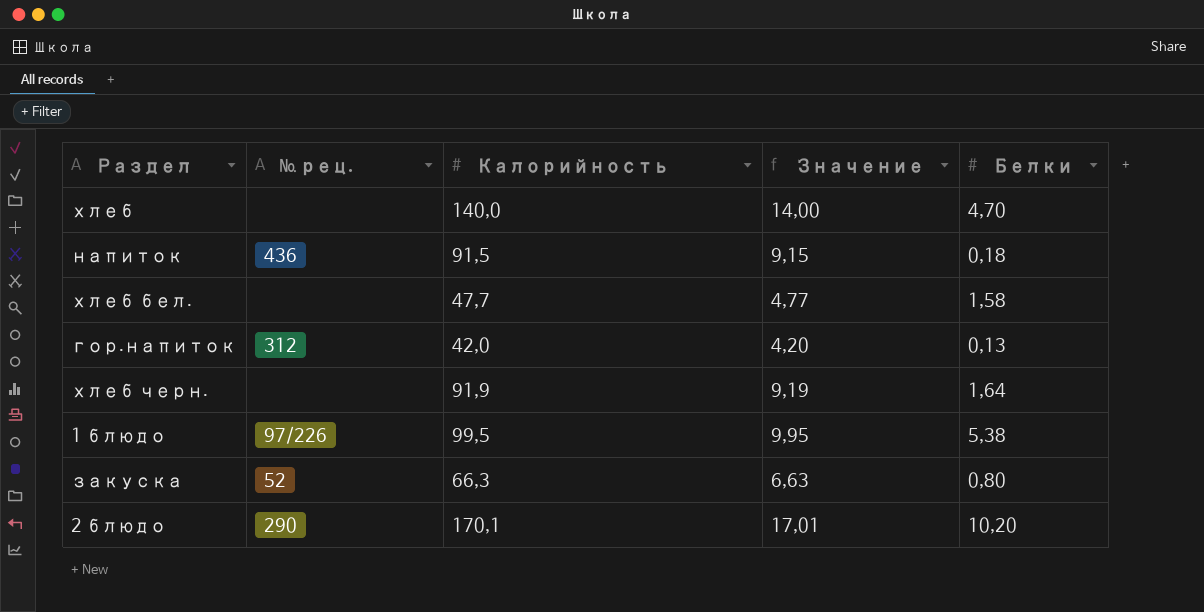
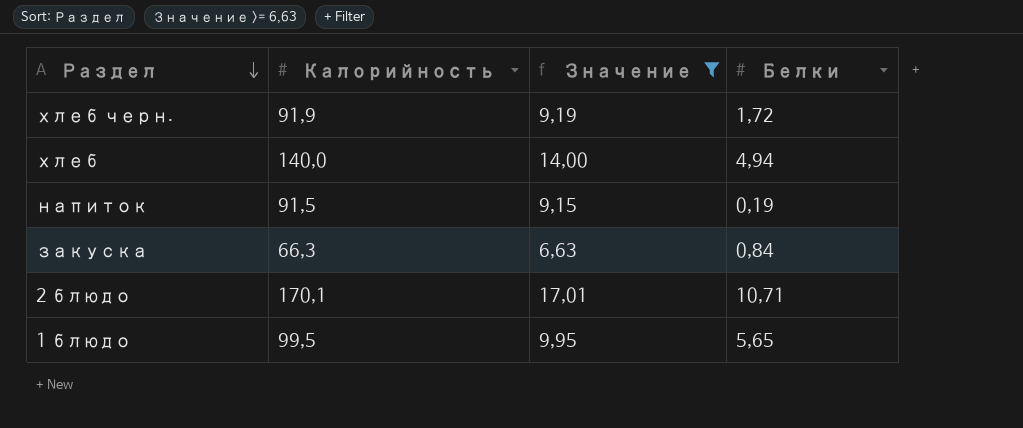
filter: none -> Значение >= 6,63
row order: none -> Раздел descending
column № рец. | position: 2 -> none
хлеб черн. | Белки: 1,64 -> 1,72
хлеб | Белки: 4,70 -> 4,94
напиток | Белки: 0,18 -> 0,19
закуска | Белки: 0,80 -> 0,84
2 блюдо | Белки: 10,20 -> 10,71
1 блюдо | Белки: 5,38 -> 5,65

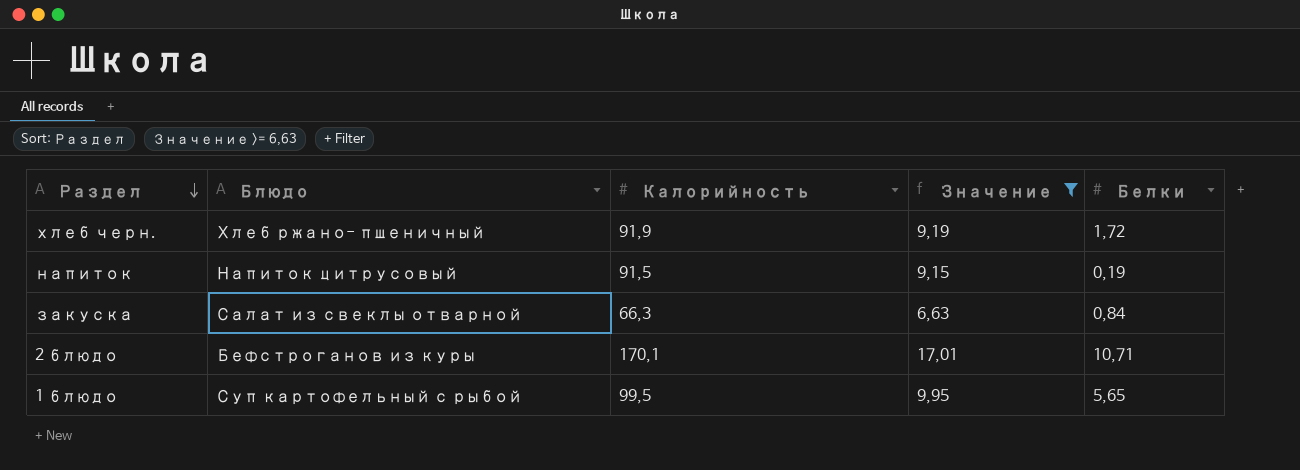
column Блюдо | position: none -> 2
row хлеб: 140,0 | 14,00 | 4,94 -> none

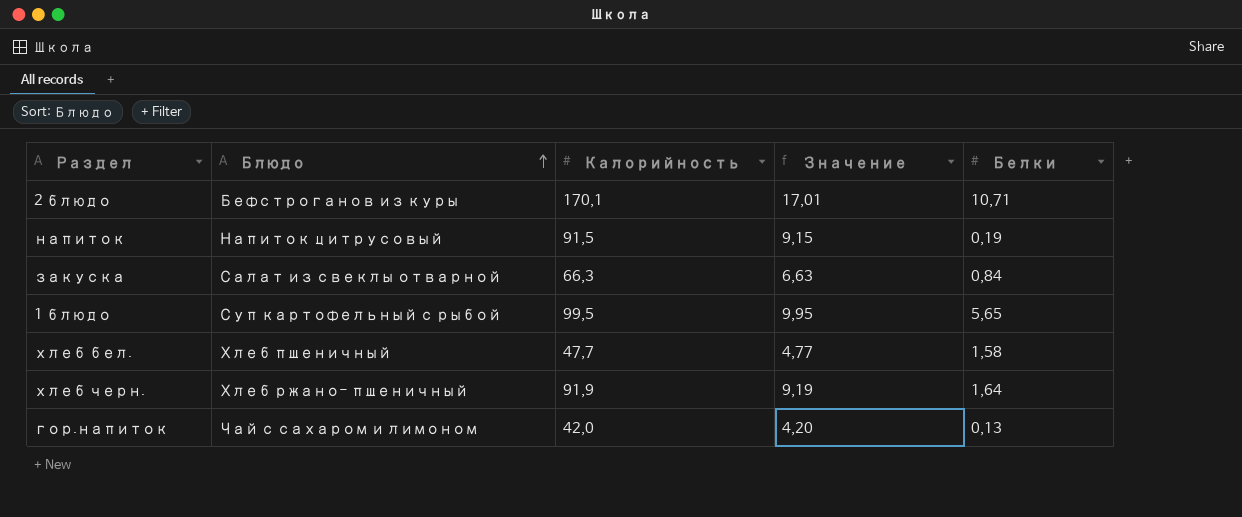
filter: Значение >= 6,63 -> none
row order: Раздел descending -> Блюдо ascending
хлеб черн. | Белки: 1,72 -> 1,64

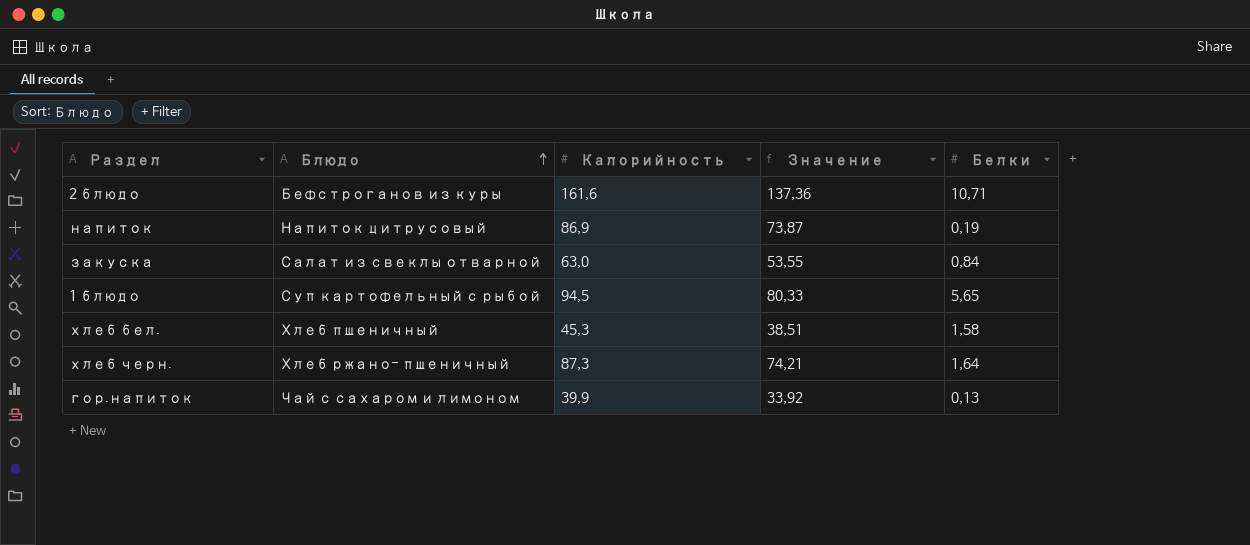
column Значение | formula: [Калорийность] * 0,1 -> [Калорийность] * 0,85
2 блюдо | Калорийность: 170,1 -> 161,6
напиток | Калорийность: 91,5 -> 86,9
закуска | Калорийность: 66,3 -> 63,0
1 блюдо | Калорийность: 99,5 -> 94,5
хлеб бел. | Калорийность: 47,7 -> 45,3
хлеб черн. | Калорийность: 91,9 -> 87,3
гор.напиток | Калорийность: 42,0 -> 39,9

